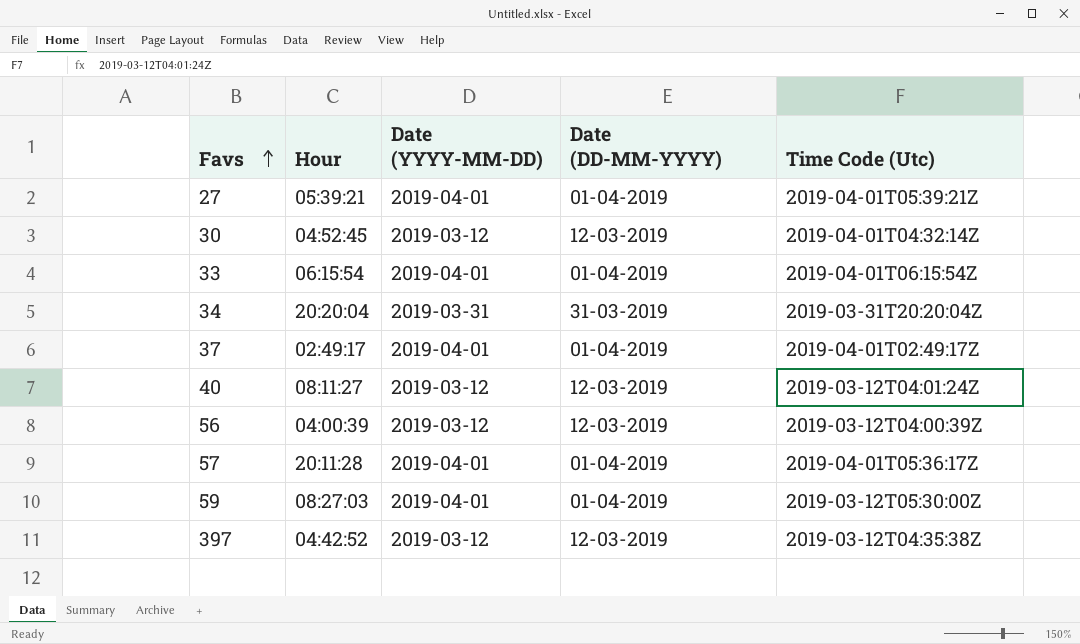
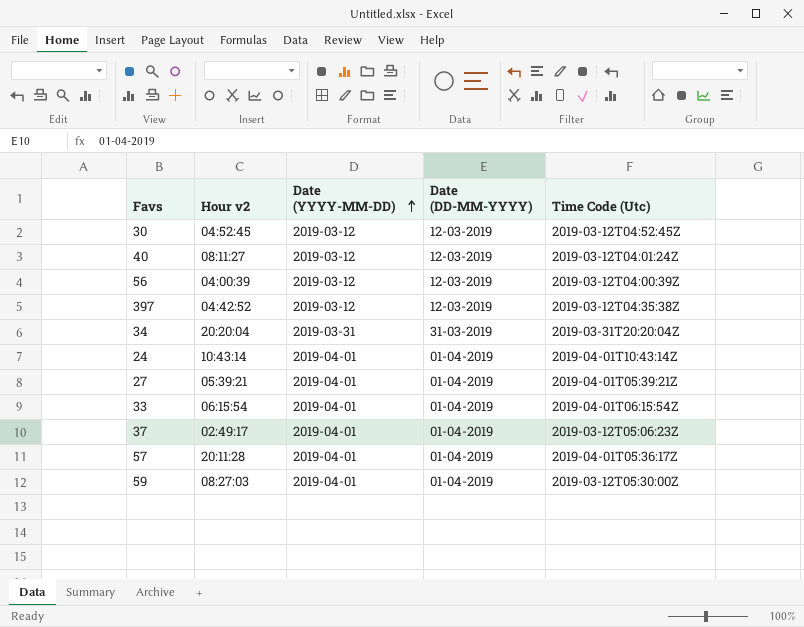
row order: Favs ascending -> Date (YYYY-MM-DD) ascending
column name: Hour -> Hour v2
30 | Time Code (Utc): 2019-04-01T04:32:14Z -> 2019-03-12T04:52:45Z
row 24: none -> 10:43:14 | 2019-04-01 | 01-04-2019 | 2019-04-01T10:43:14Z
37 | Time Code (Utc): 2019-04-01T02:49:17Z -> 2019-03-12T05:06:23Z

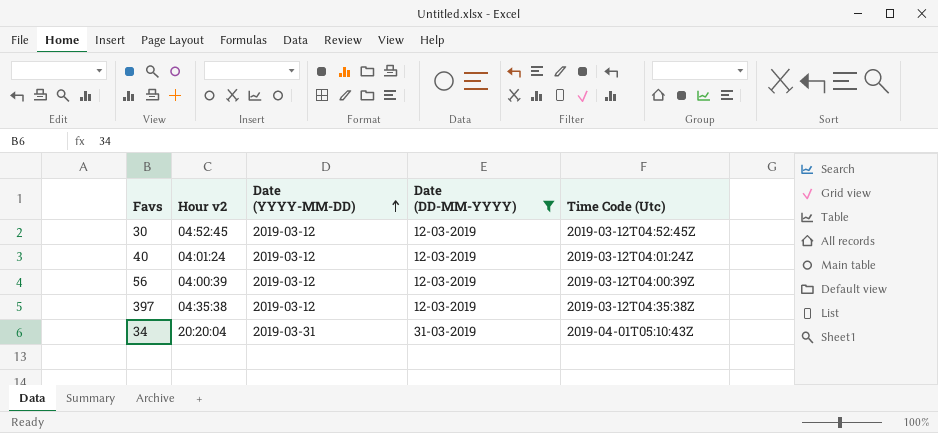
filter: none -> Date (DD-MM-YYYY) != 01-04-2019
40 | Hour v2: 08:11:27 -> 04:01:24
397 | Hour v2: 04:42:52 -> 04:35:38
34 | Time Code (Utc): 2019-03-31T20:20:04Z -> 2019-04-01T05:10:43Z

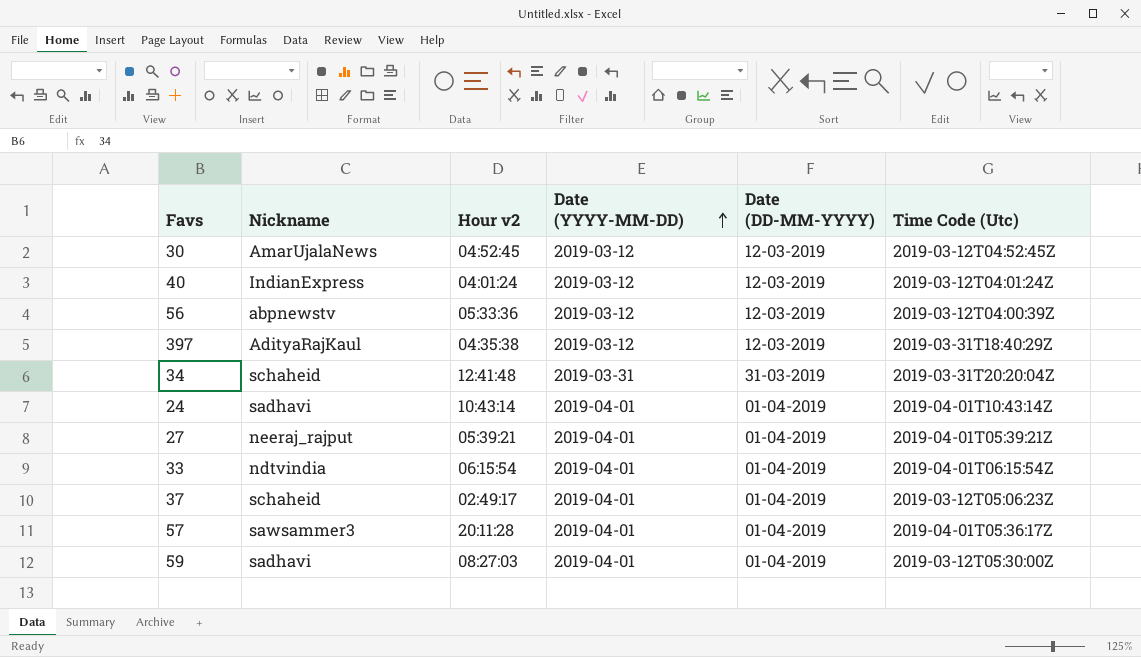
filter: Date (DD-MM-YYYY) != 01-04-2019 -> none
column Nickname | position: none -> 2
56 | Hour v2: 04:00:39 -> 05:33:36
397 | Time Code (Utc): 2019-03-12T04:35:38Z -> 2019-03-31T18:40:29Z
34 | Hour v2: 20:20:04 -> 12:41:48
34 | Time Code (Utc): 2019-04-01T05:10:43Z -> 2019-03-31T20:20:04Z

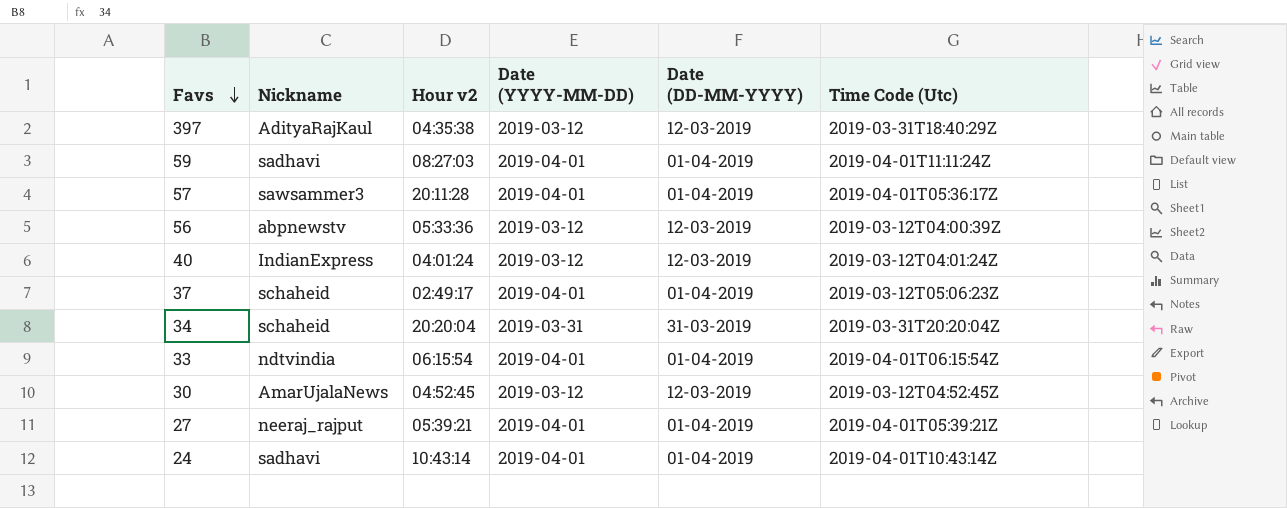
row order: Date (YYYY-MM-DD) ascending -> Favs descending
59 | Time Code (Utc): 2019-03-12T05:30:00Z -> 2019-04-01T11:11:24Z
34 | Hour v2: 12:41:48 -> 20:20:04

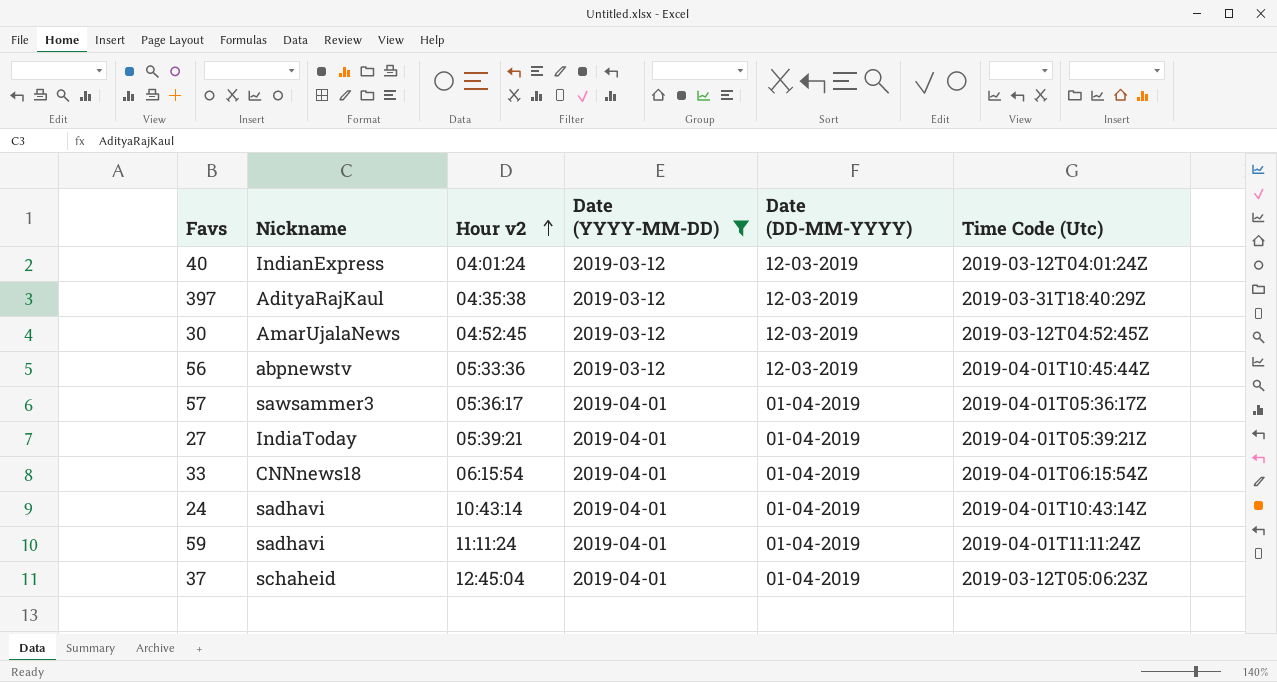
filter: none -> Date (YYYY-MM-DD) != 2019-03-31
row order: Favs descending -> Hour v2 ascending
56 | Time Code (Utc): 2019-03-12T04:00:39Z -> 2019-04-01T10:45:44Z
57 | Hour v2: 20:11:28 -> 05:36:17
27 | Nickname: neeraj_rajput -> IndiaToday
33 | Nickname: ndtvindia -> CNNnews18
59 | Hour v2: 08:27:03 -> 11:11:24
37 | Hour v2: 02:49:17 -> 12:45:04

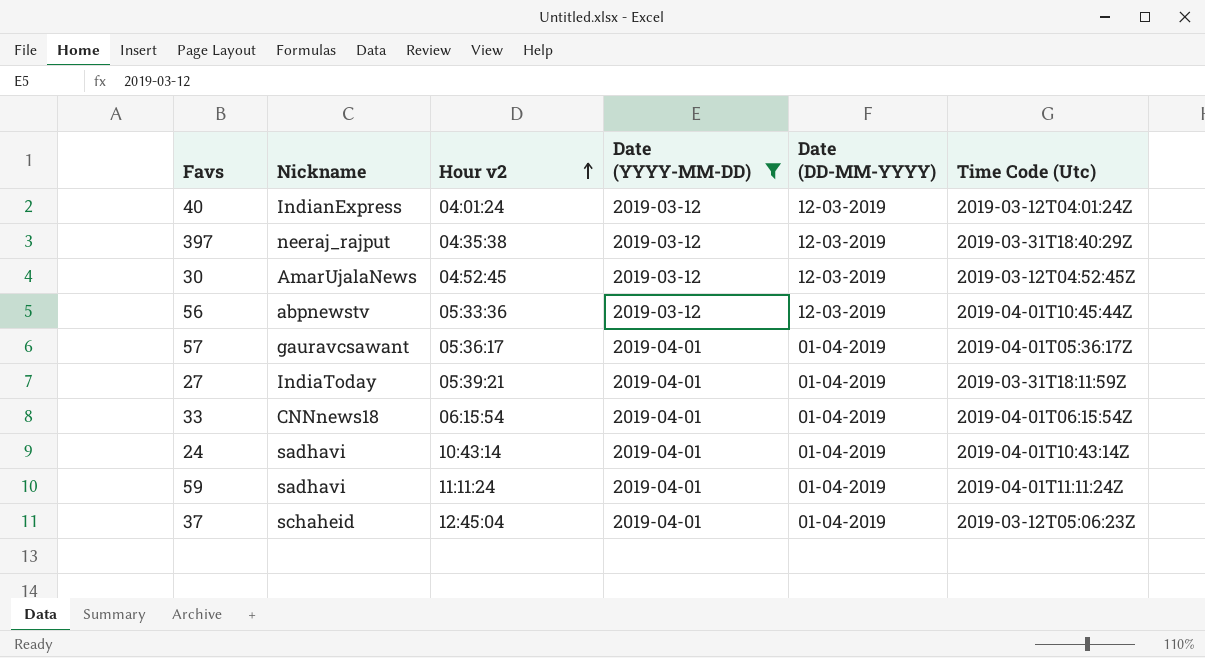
397 | Nickname: AdityaRajKaul -> neeraj_rajput
57 | Nickname: sawsammer3 -> gauravcsawant
27 | Time Code (Utc): 2019-04-01T05:39:21Z -> 2019-03-31T18:11:59Z

